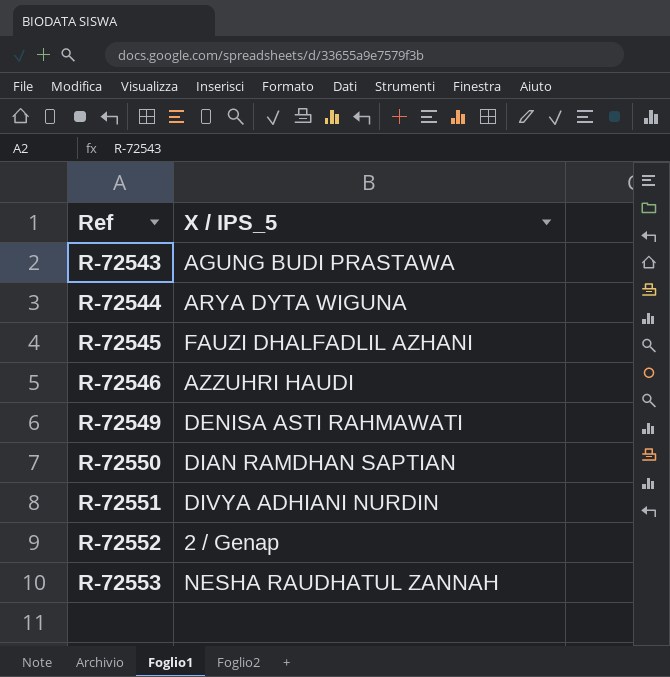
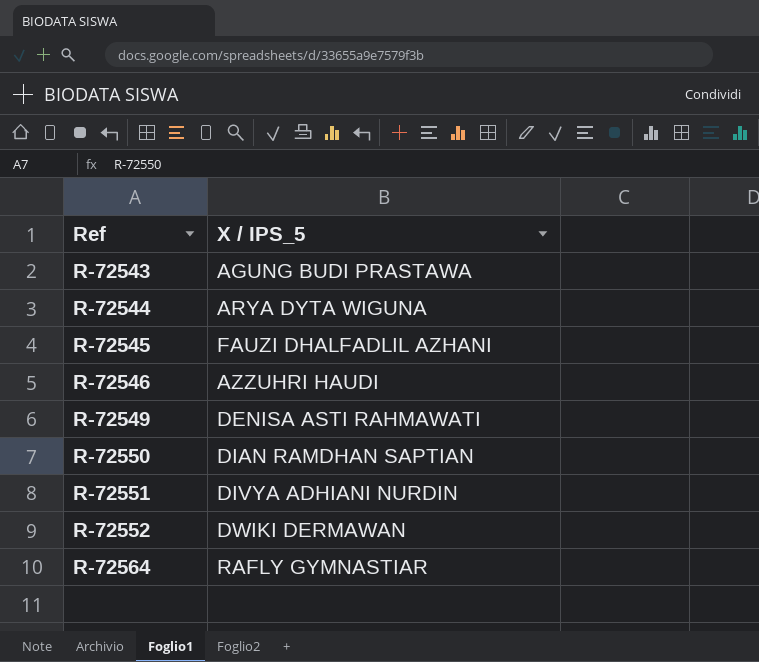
row R-72553: NESHA RAUDHATUL ZANNAH -> none
R-72552 | X / IPS_5: 2 / Genap -> DWIKI DERMAWAN
row R-72564: none -> RAFLY GYMNASTIAR

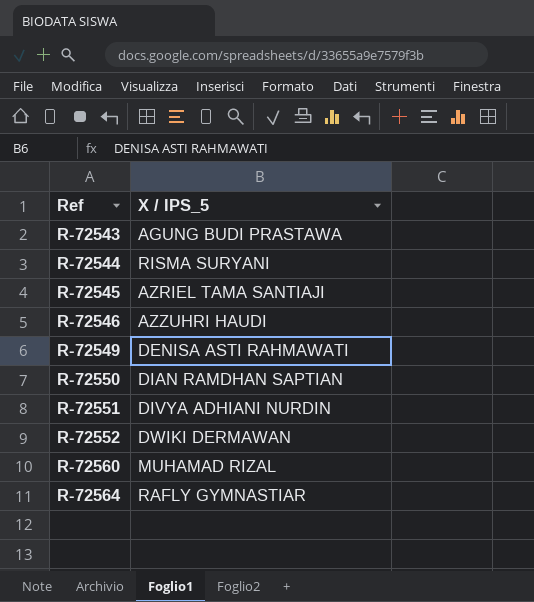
R-72544 | X / IPS_5: ARYA DYTA WIGUNA -> RISMA SURYANI
R-72545 | X / IPS_5: FAUZI DHALFADLIL AZHANI -> AZRIEL TAMA SANTIAJI
row R-72560: none -> MUHAMAD RIZAL

